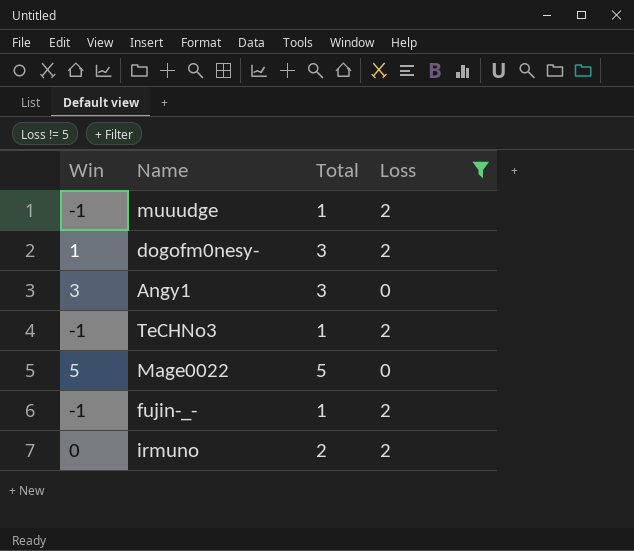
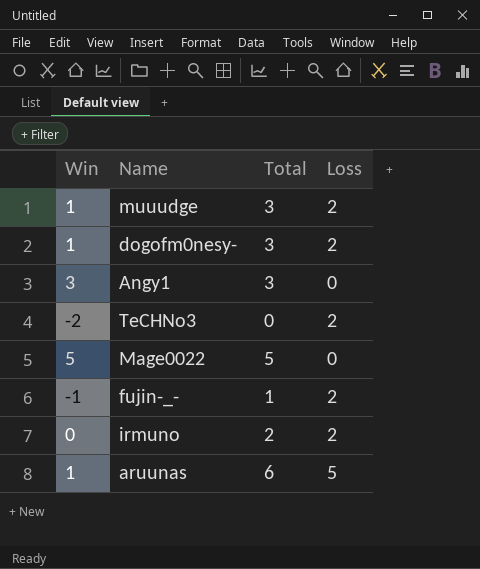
filter: Loss != 5 -> none
muuudge | Win: -1 -> 1
muuudge | Total: 1 -> 3
TeCHNo3 | Win: -1 -> -2
TeCHNo3 | Total: 1 -> 0

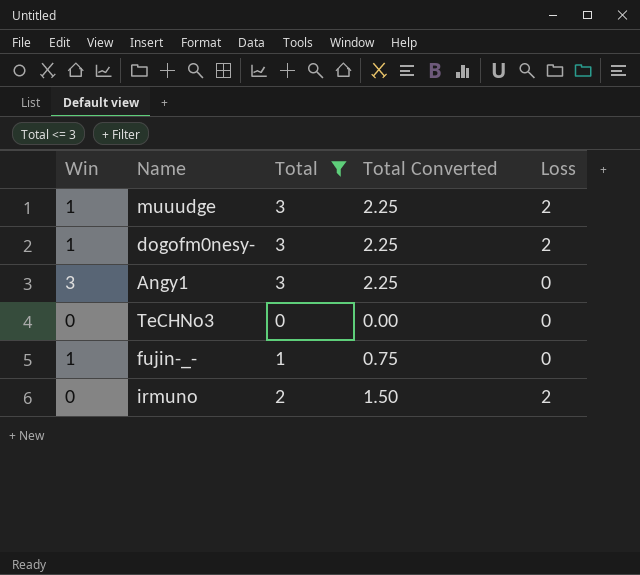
filter: none -> Total <= 3
column Total Converted | formula: none -> [Total] * 0.75
TeCHNo3 | Win: -2 -> 0
TeCHNo3 | Loss: 2 -> 0
fujin-_- | Win: -1 -> 1
fujin-_- | Loss: 2 -> 0

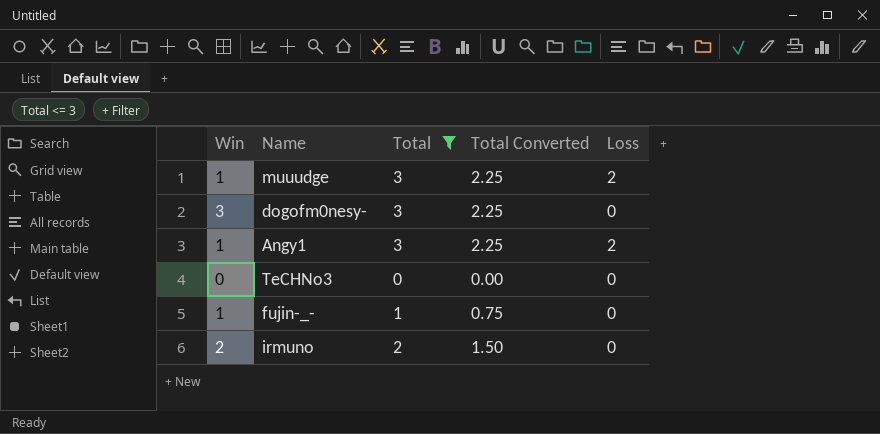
dogofm0nesy- | Win: 1 -> 3
dogofm0nesy- | Loss: 2 -> 0
Angy1 | Win: 3 -> 1
Angy1 | Loss: 0 -> 2
irmuno | Win: 0 -> 2
irmuno | Loss: 2 -> 0

